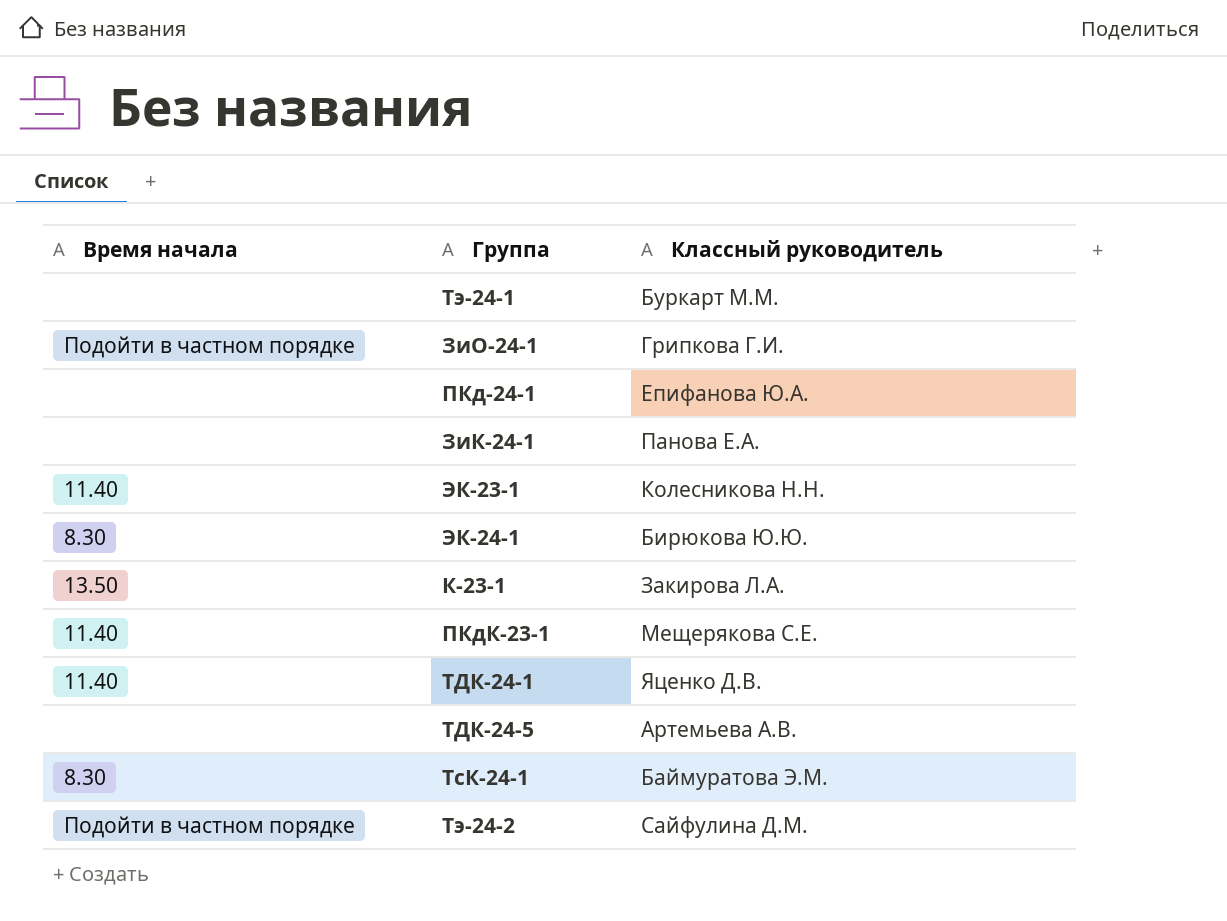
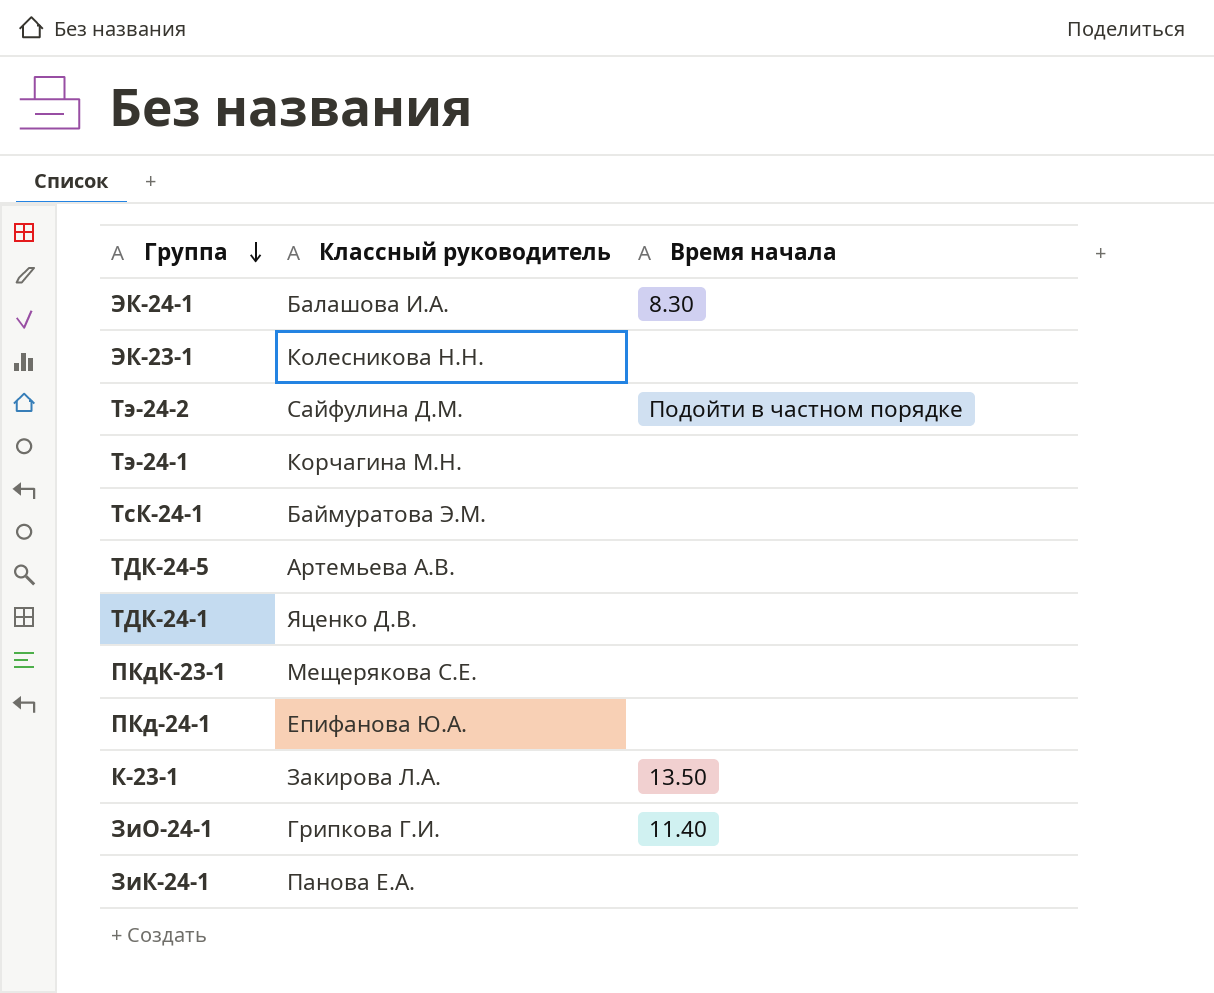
row order: none -> Группа descending
column Время начала | position: 1 -> 3
ЭК-24-1 | Классный руководитель: Бирюкова Ю.Ю. -> Балашова И.А.
ЭК-23-1 | Время начала: 11.40 -> none
Тэ-24-1 | Классный руководитель: Буркарт М.М. -> Корчагина М.Н.
ТсК-24-1 | Время начала: 8.30 -> none
ТДК-24-1 | Время начала: 11.40 -> none
ПКдК-23-1 | Время начала: 11.40 -> none
ЗиО-24-1 | Время начала: Подойти в частном порядке -> 11.40

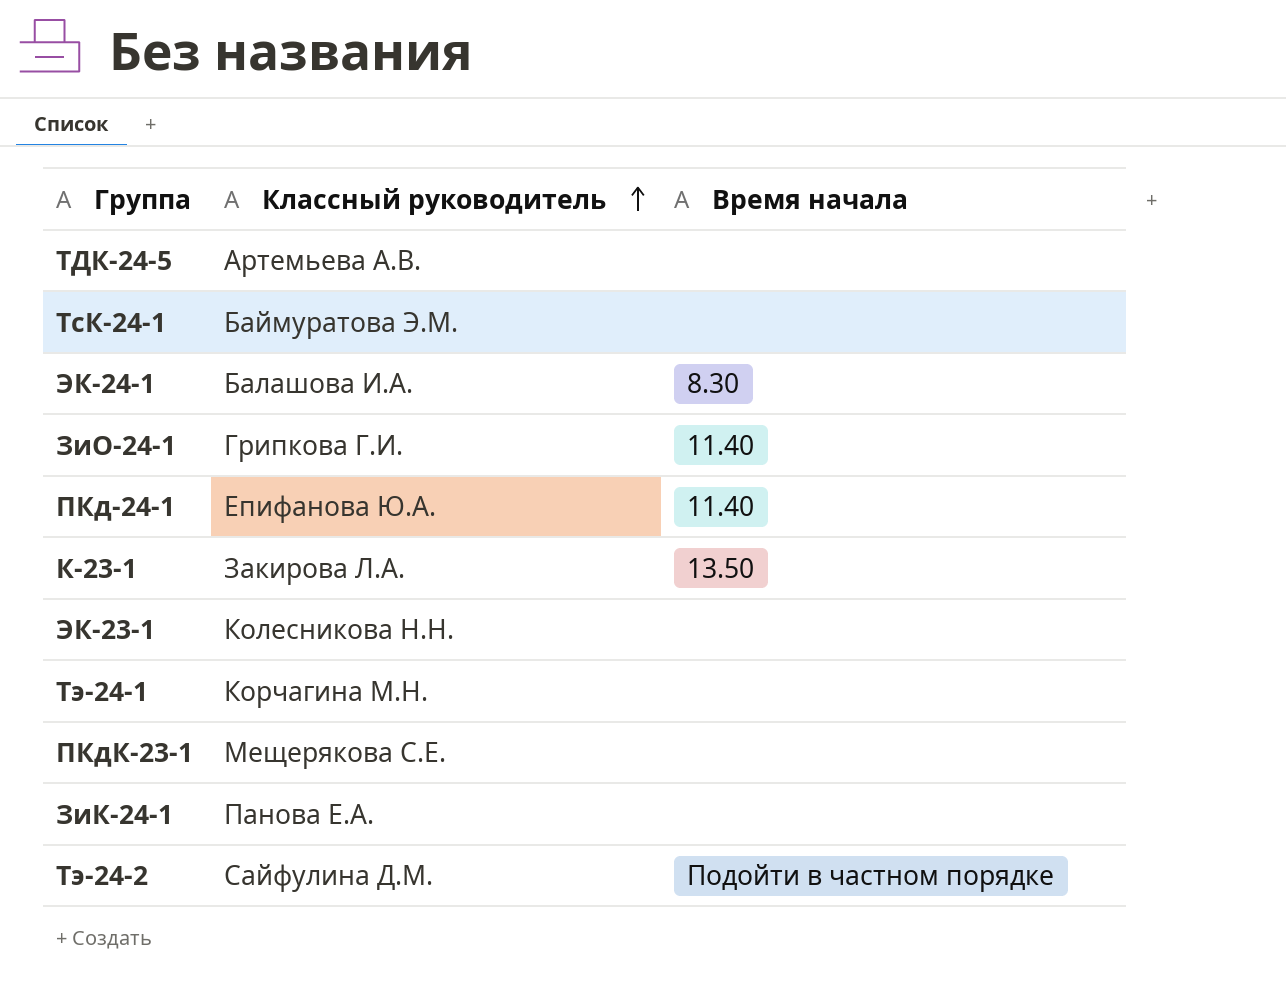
row order: Группа descending -> Классный руководитель ascending
row ТДК-24-1: Яценко Д.В. | none -> none
ПКд-24-1 | Время начала: none -> 11.40

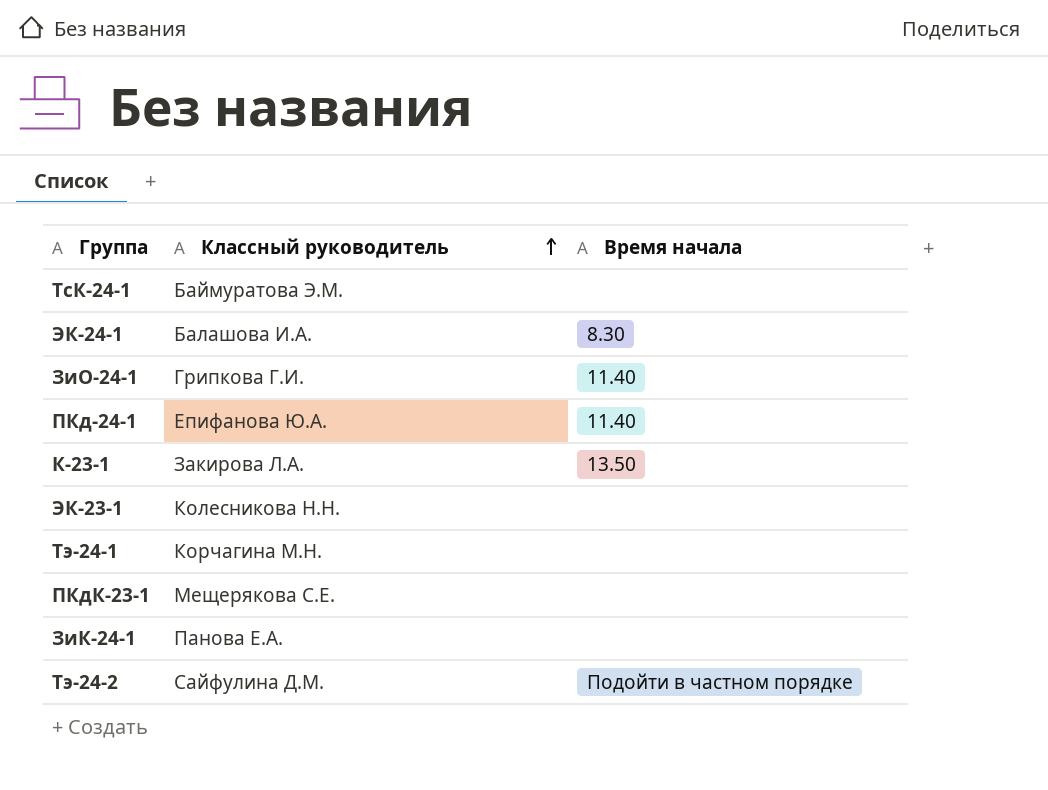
row ТДК-24-5: Артемьева А.В. | none -> none

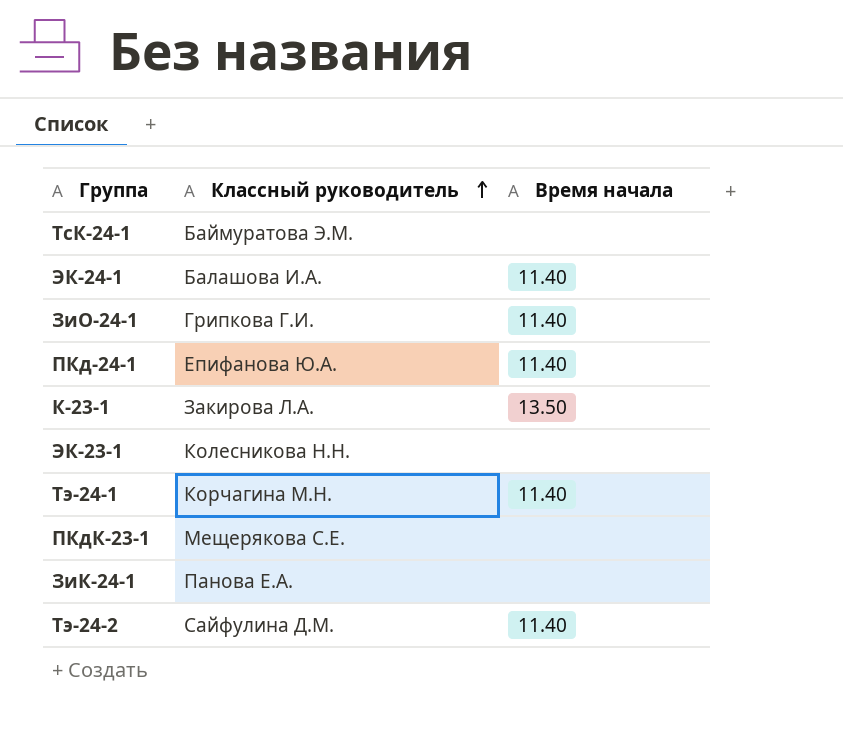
ЭК-24-1 | Время начала: 8.30 -> 11.40
Тэ-24-1 | Время начала: none -> 11.40
Тэ-24-2 | Время начала: Подойти в частном порядке -> 11.40

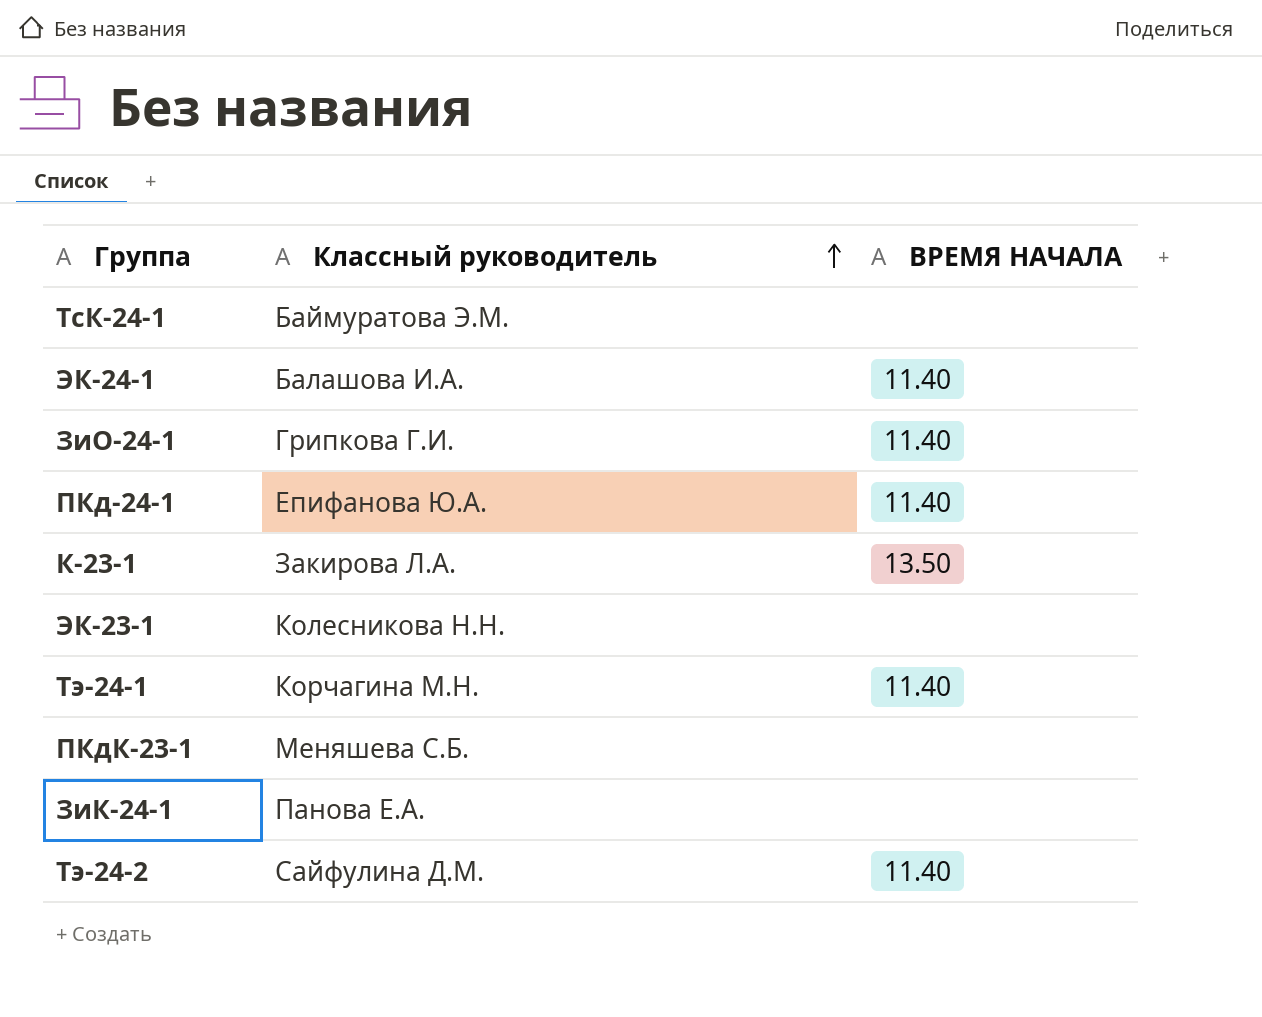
column name: Время начала -> ВРЕМЯ НАЧАЛА
ПКдК-23-1 | Классный руководитель: Мещерякова С.Е. -> Меняшева С.Б.

